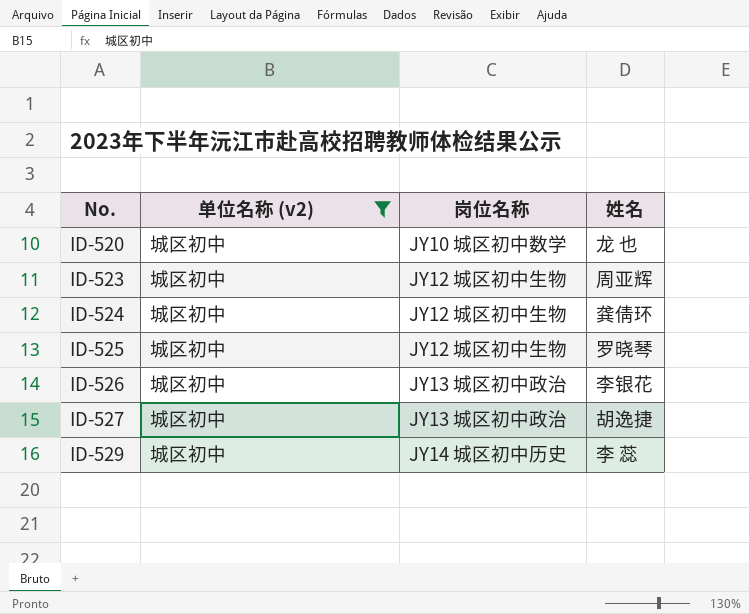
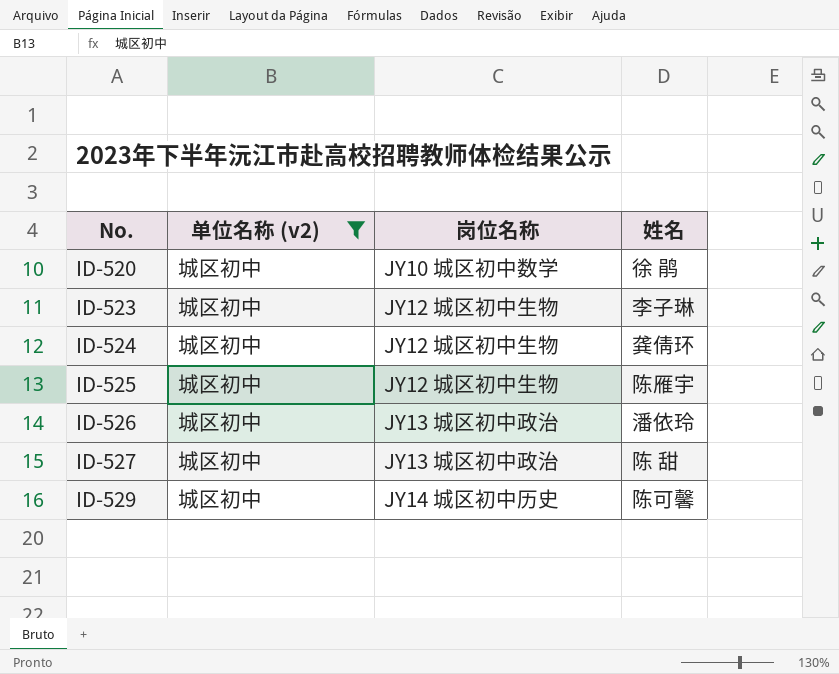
ID-520 | 姓名: 龙 也 -> 徐 鹃
ID-523 | 姓名: 周亚辉 -> 李子琳
ID-525 | 姓名: 罗晓琴 -> 陈雁宇
ID-526 | 姓名: 李银花 -> 潘依玲
ID-527 | 姓名: 胡逸捷 -> 陈 甜
ID-529 | 姓名: 李 蕊 -> 陈可馨

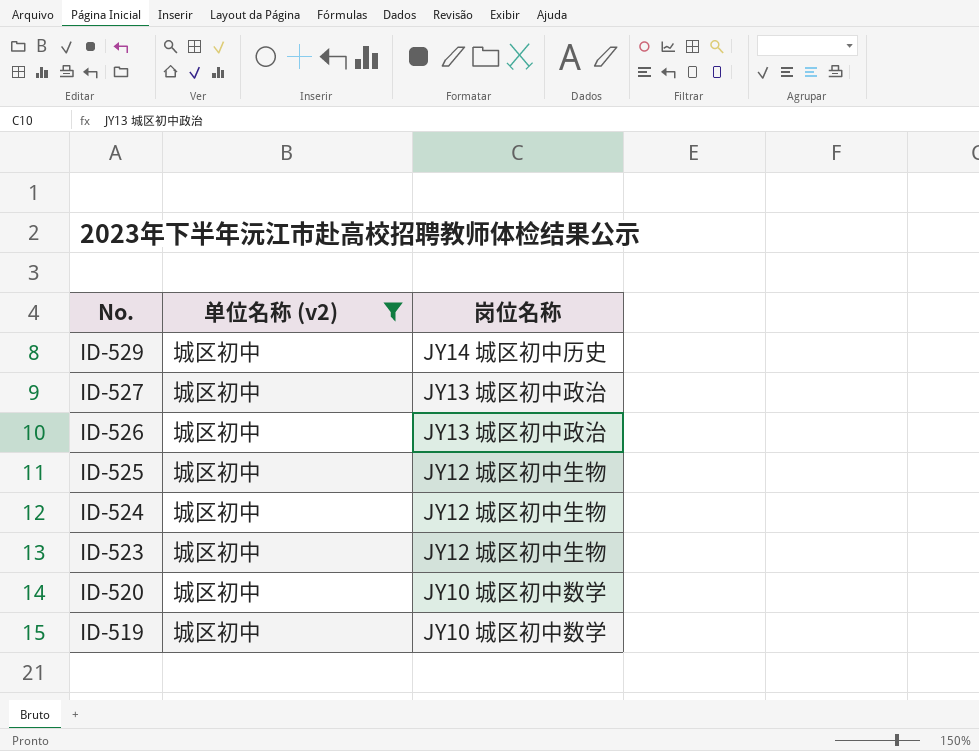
row order: No. ascending -> No. descending
column 姓名 | position: 4 -> none
row ID-519: none -> 城区初中 | JY10 城区初中数学

